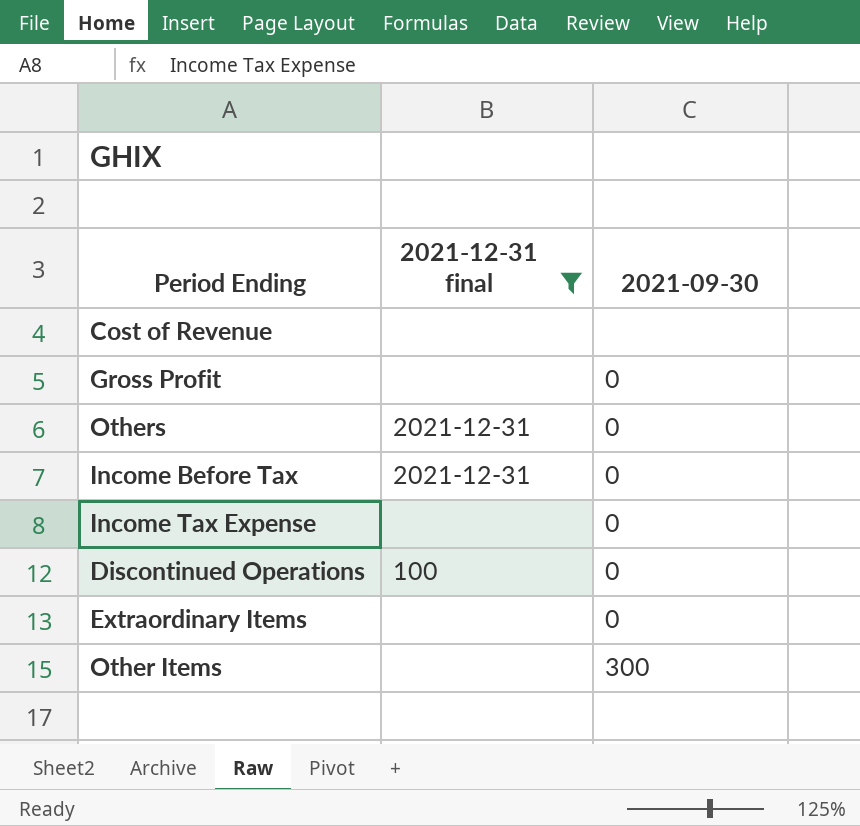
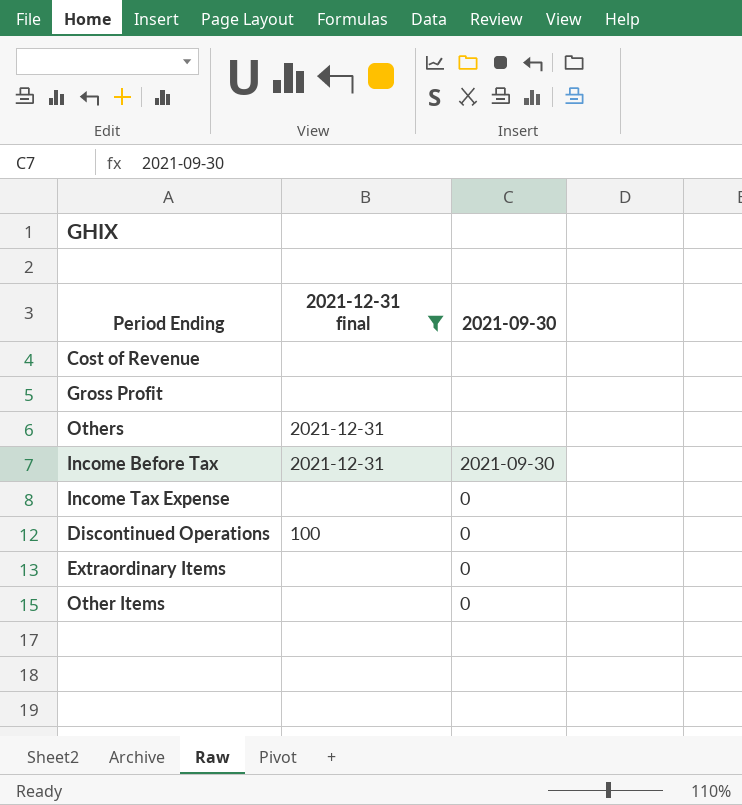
Gross Profit | 2021-09-30: 0 -> none
Others | 2021-09-30: 0 -> none
Income Before Tax | 2021-09-30: 0 -> 2021-09-30
Other Items | 2021-09-30: 300 -> 0

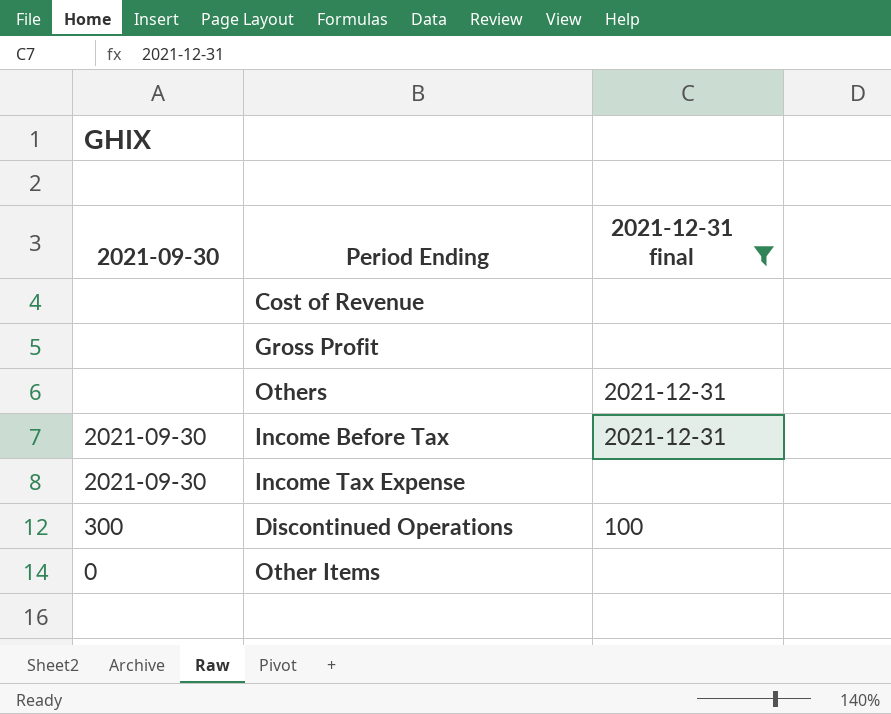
column 2021-09-30 | position: 3 -> 1
row Extraordinary Items: none | 0 -> none
Income Tax Expense | 2021-09-30: 0 -> 2021-09-30
Discontinued Operations | 2021-09-30: 0 -> 300

